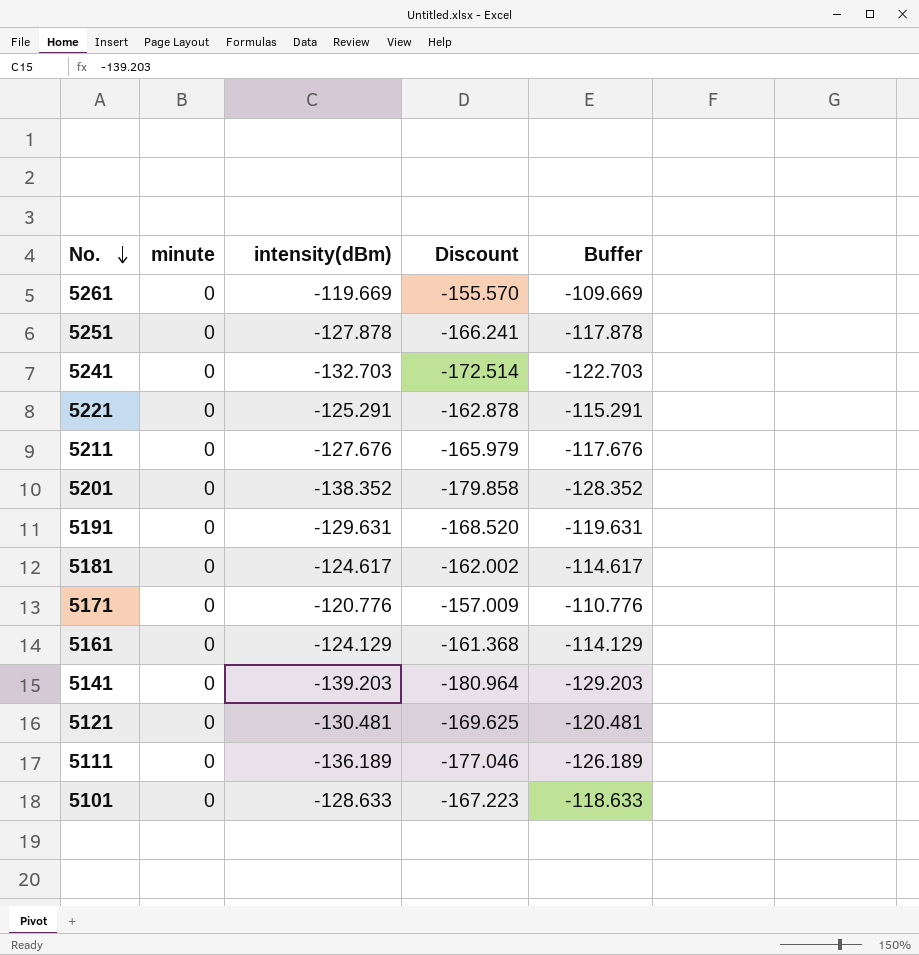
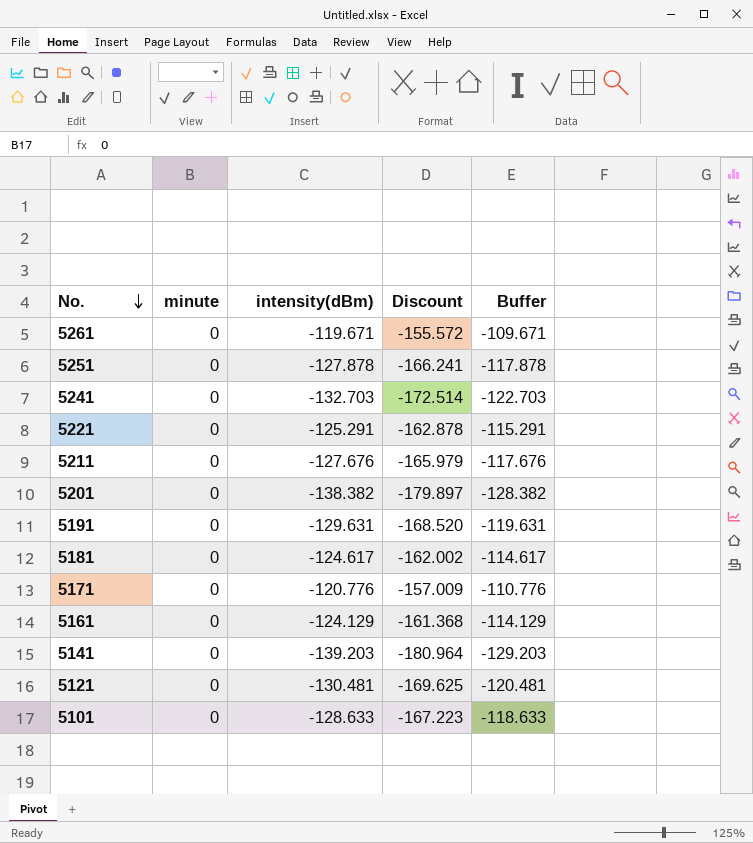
row 5111: 0 | -136.189 | -177.046 | -126.189 -> none
5261 | intensity(dBm): -119.669 -> -119.671
5261 | Discount: -155.570 -> -155.572
5261 | Buffer: -109.669 -> -109.671
5201 | intensity(dBm): -138.352 -> -138.382
5201 | Discount: -179.858 -> -179.897
5201 | Buffer: -128.352 -> -128.382

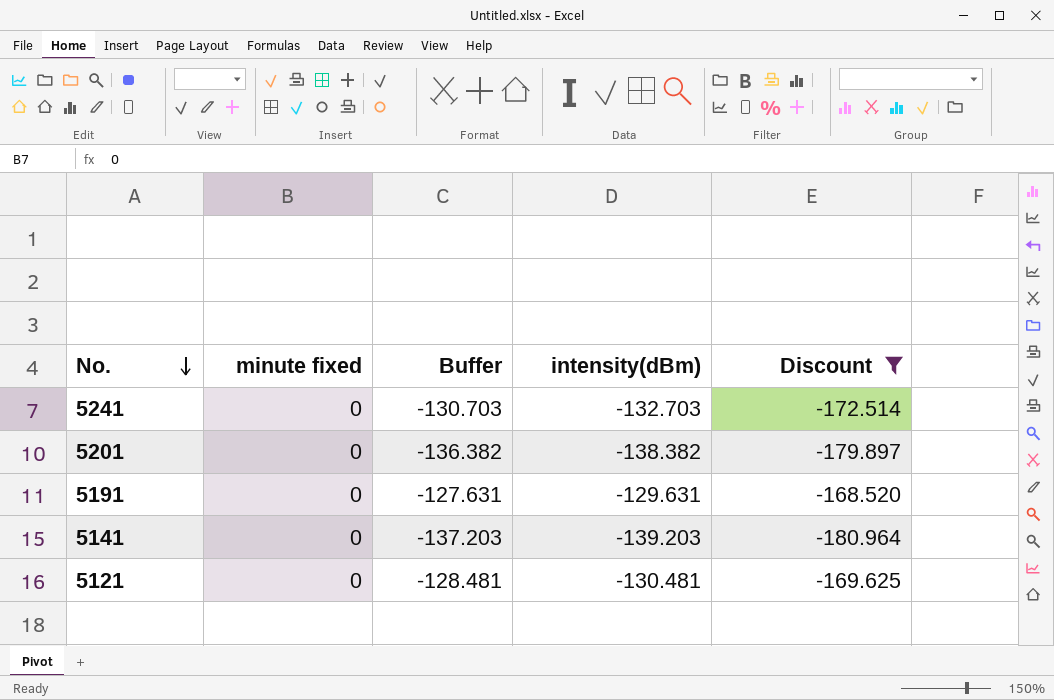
filter: none -> Discount <= -168.520
column name: minute -> minute fixed
column Buffer | formula: [intensity(dBm)] + 10 -> [intensity(dBm)] + 2
column Buffer | position: 5 -> 3

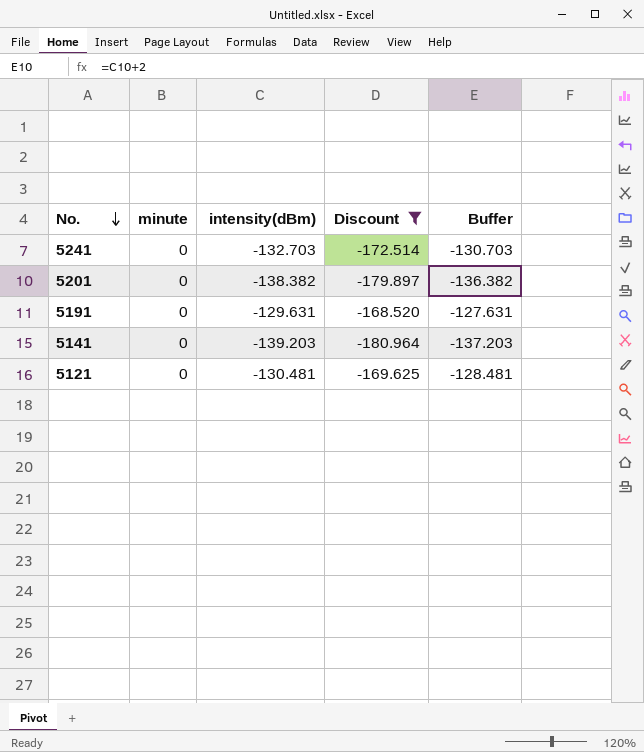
column name: minute fixed -> minute
column Buffer | position: 3 -> 5

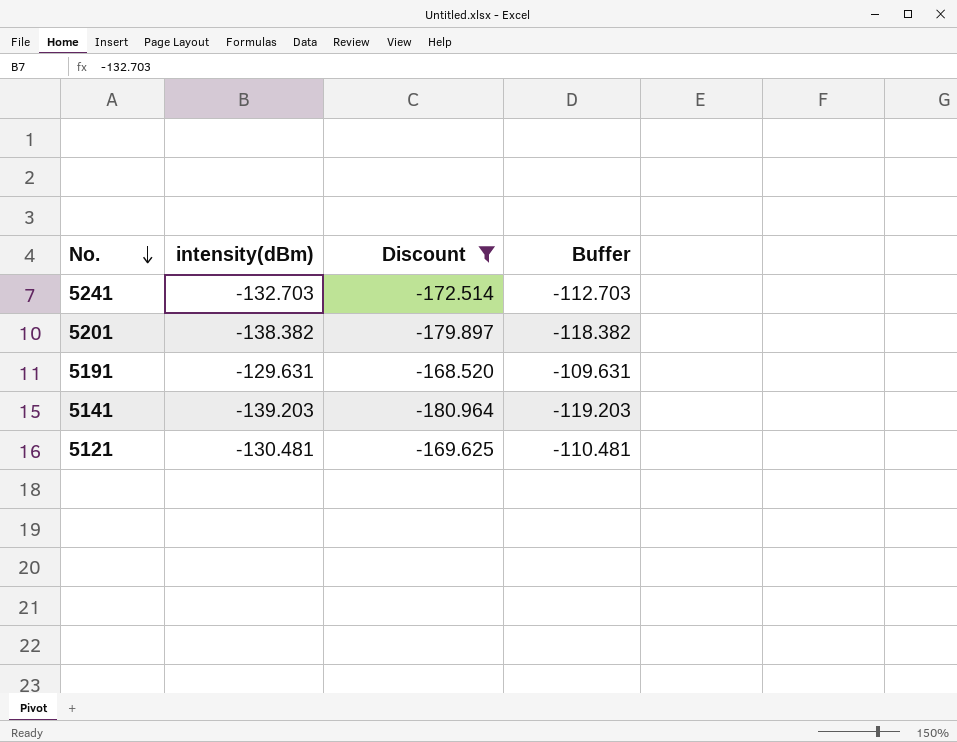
column minute | position: 2 -> none
column Buffer | formula: [intensity(dBm)] + 2 -> [intensity(dBm)] + 20

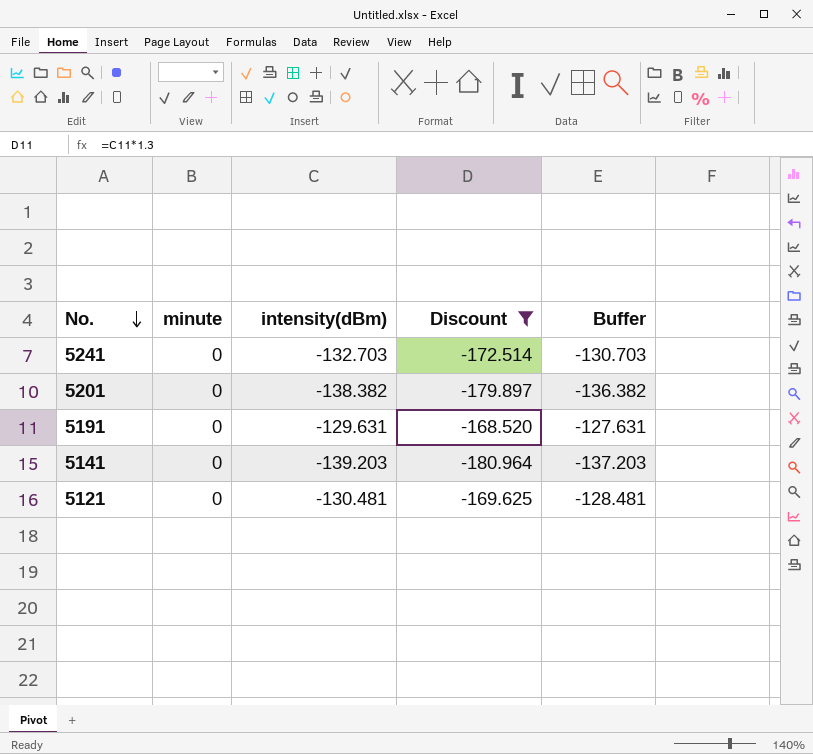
column minute | position: none -> 2
column Buffer | formula: [intensity(dBm)] + 20 -> [intensity(dBm)] + 2

